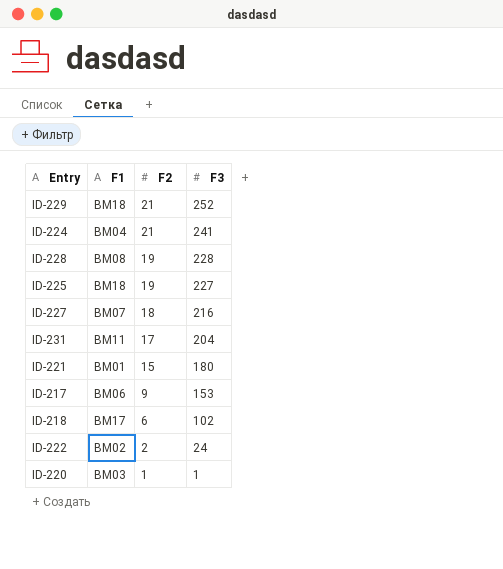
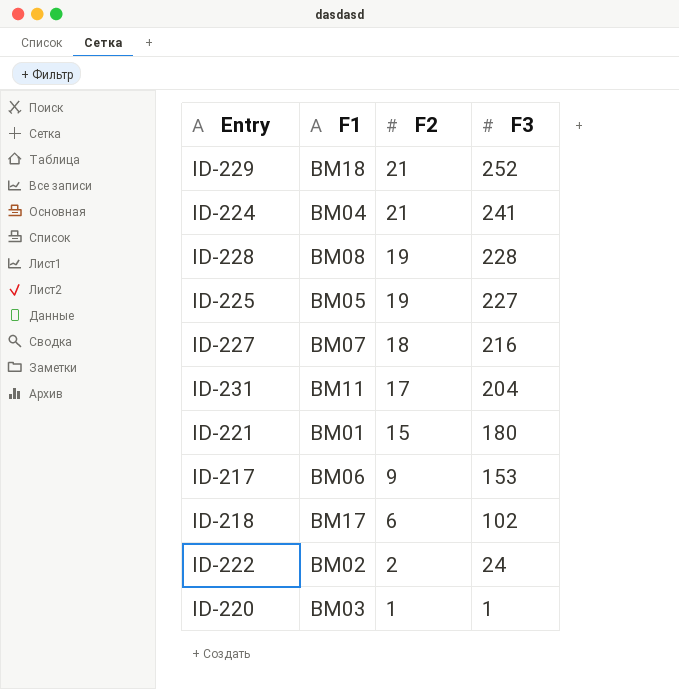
ID-225 | F1: BM18 -> BM05

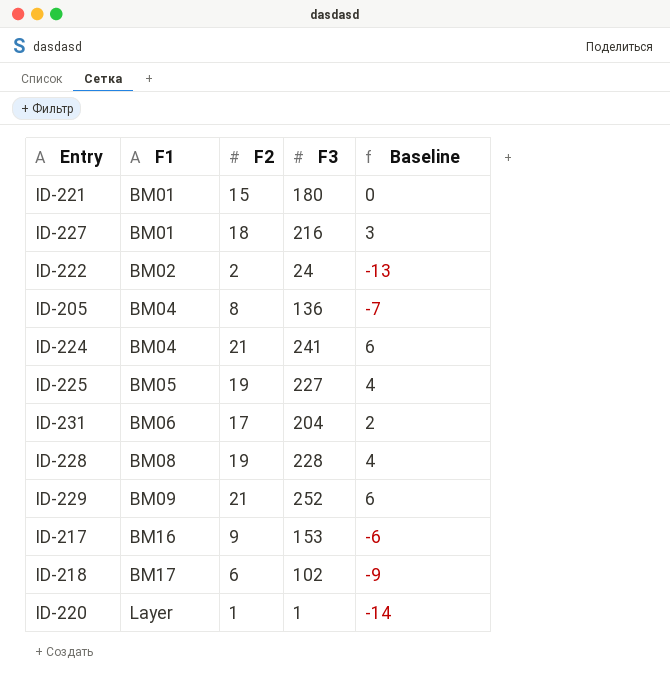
row order: F2 descending -> F1 ascending
column Baseline | formula: none -> [F2] - 15
ID-227 | F1: BM07 -> BM01
row ID-205: none -> BM04 | 8 | 136 | -7
ID-231 | F1: BM11 -> BM06
ID-229 | F1: BM18 -> BM09
ID-217 | F1: BM06 -> BM16
ID-220 | F1: BM03 -> Layer

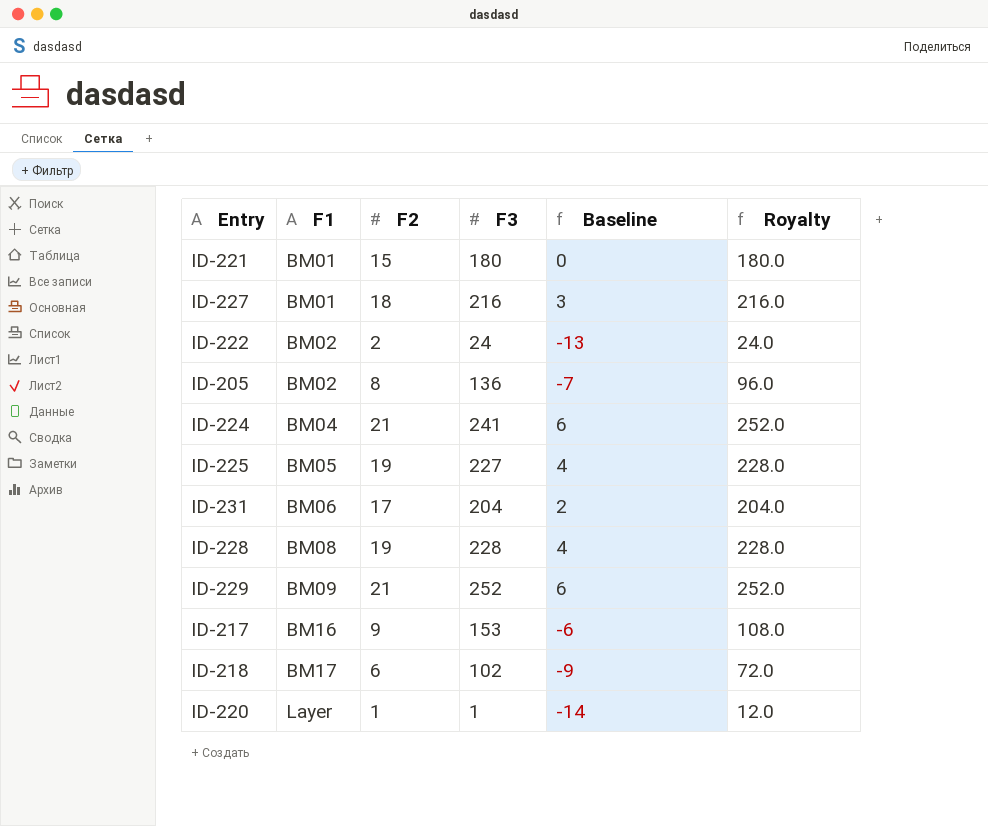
column Royalty | formula: none -> [F2] * 12
ID-205 | F1: BM04 -> BM02

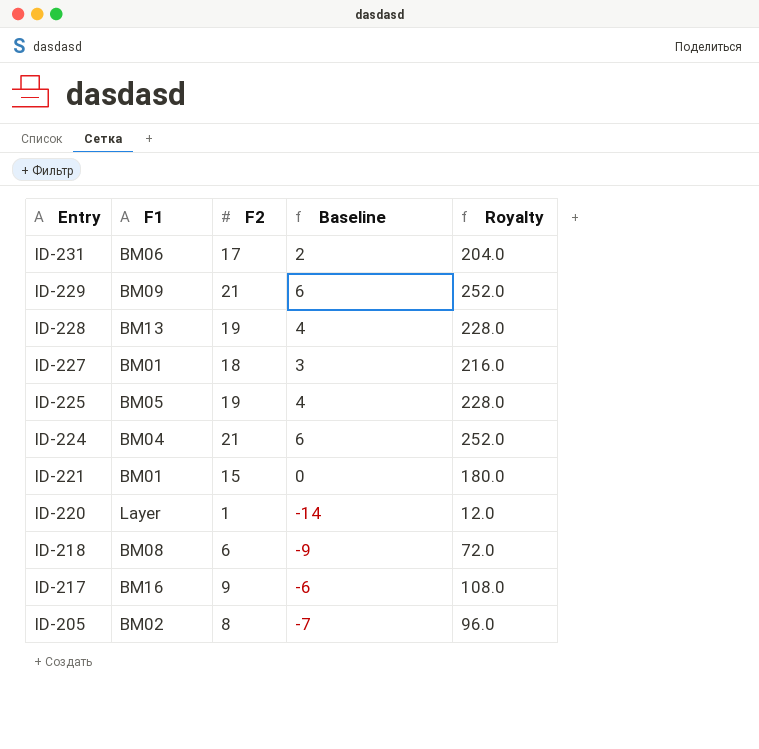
row order: F1 ascending -> Entry descending
column F3 | position: 4 -> none
row ID-222: BM02 | 2 | 24 | -13 | 24.0 -> none
ID-228 | F1: BM08 -> BM13
ID-218 | F1: BM17 -> BM08

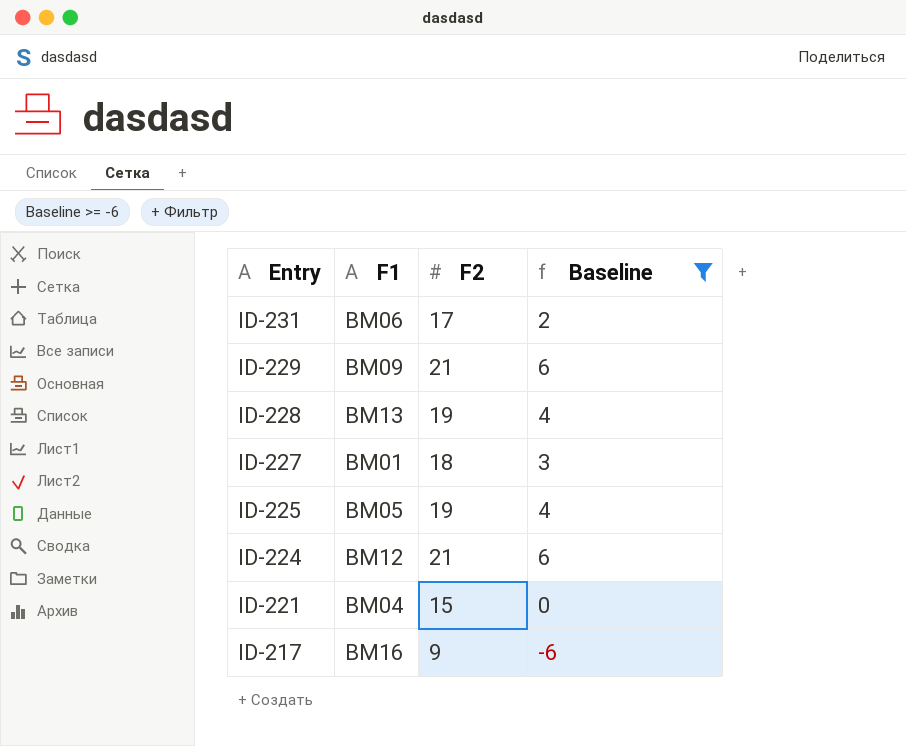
filter: none -> Baseline >= -6
column Royalty | formula: [F2] * 12 -> none
ID-224 | F1: BM04 -> BM12
ID-221 | F1: BM01 -> BM04

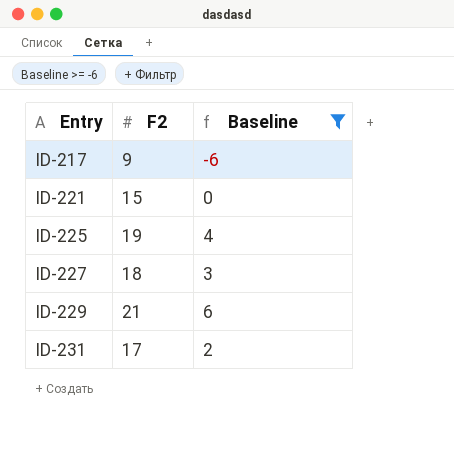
row order: Entry descending -> Entry ascending
column F1 | position: 2 -> none
row ID-228: BM13 | 19 | 4 -> none
row ID-224: BM12 | 21 | 6 -> none

